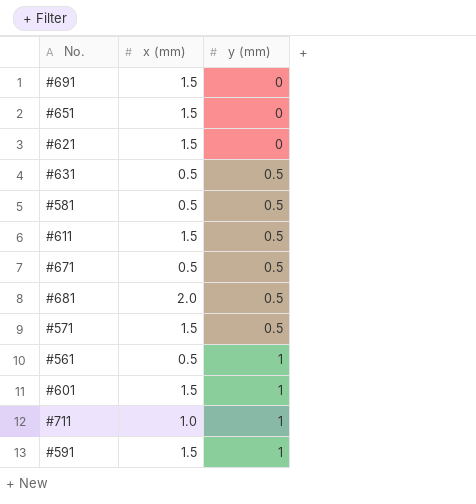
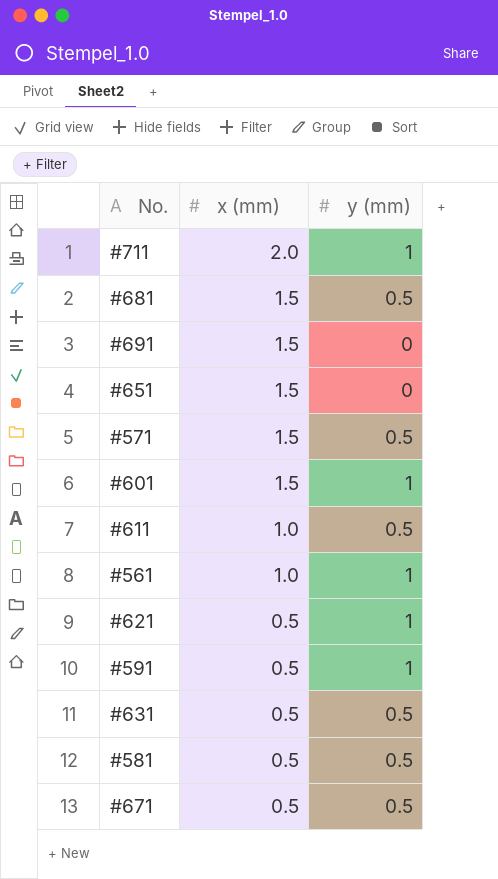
row order: y (mm) ascending -> x (mm) descending
#711 | x (mm): 1.0 -> 2.0
#681 | x (mm): 2.0 -> 1.5
#611 | x (mm): 1.5 -> 1.0
#561 | x (mm): 0.5 -> 1.0
#621 | x (mm): 1.5 -> 0.5
#621 | y (mm): 0 -> 1
#591 | x (mm): 1.5 -> 0.5

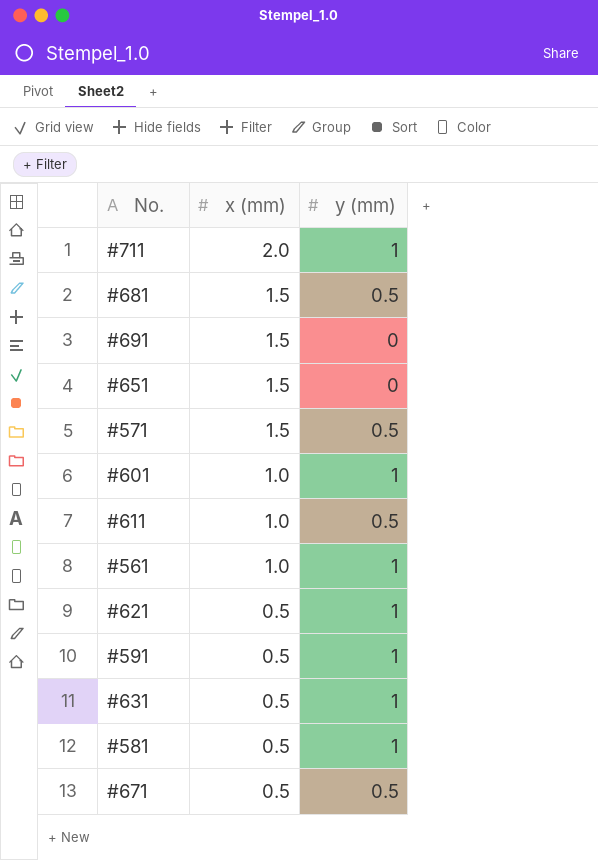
#601 | x (mm): 1.5 -> 1.0
#631 | y (mm): 0.5 -> 1
#581 | y (mm): 0.5 -> 1

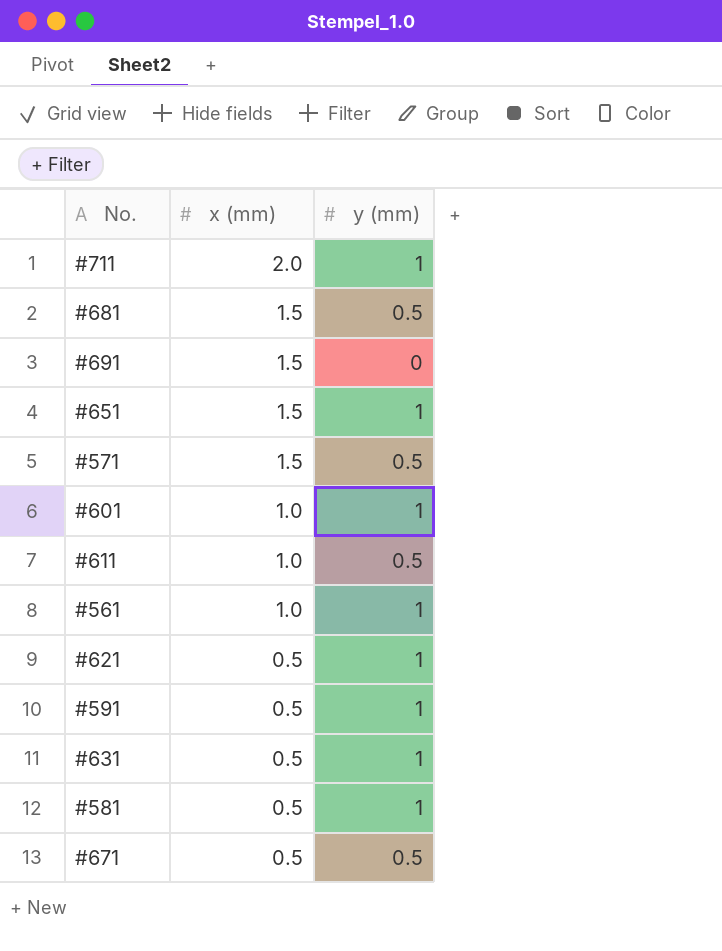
#651 | y (mm): 0 -> 1

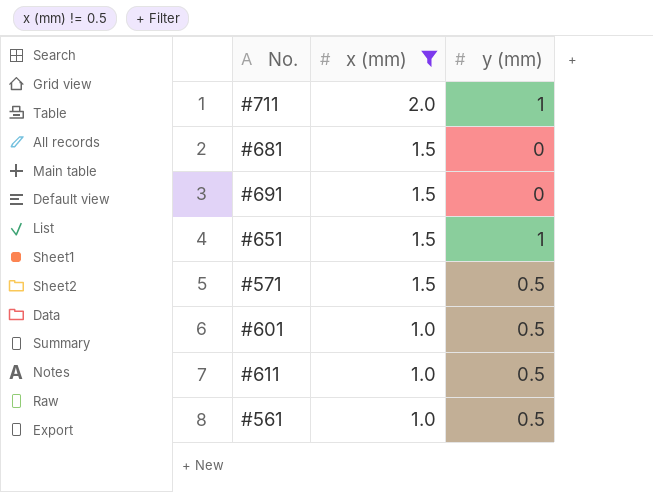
filter: none -> x (mm) != 0.5
#681 | y (mm): 0.5 -> 0
#601 | y (mm): 1 -> 0.5
#561 | y (mm): 1 -> 0.5

